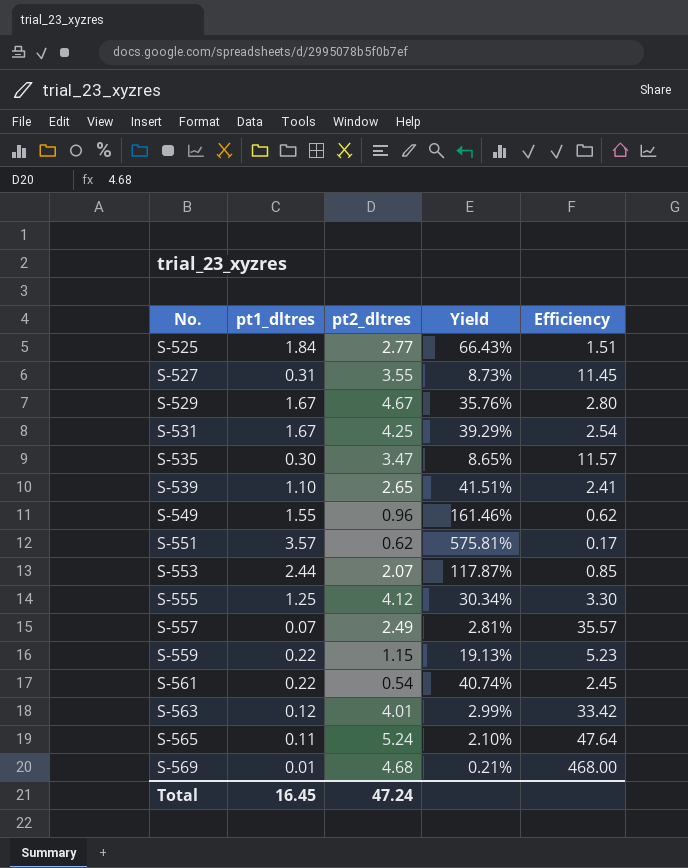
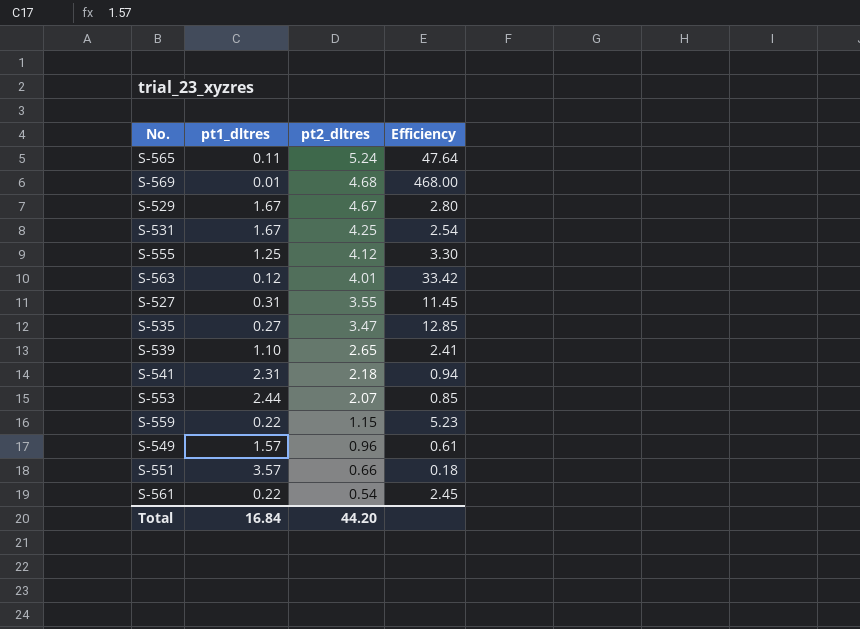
row order: No. ascending -> pt2_dltres descending
column Yield | formula: [pt1_dltres] / [pt2_dltres] -> none
row S-525: 1.84 | 2.77 | 66.43% | 1.51 -> none
row S-557: 0.07 | 2.49 | 2.81% | 35.57 -> none
S-535 | pt1_dltres: 0.30 -> 0.27
S-535 | Efficiency: 11.57 -> 12.85
row S-541: none -> 2.31 | 2.18 | 0.94
S-549 | pt1_dltres: 1.55 -> 1.57
S-549 | Efficiency: 0.62 -> 0.61
S-551 | pt2_dltres: 0.62 -> 0.66
S-551 | Efficiency: 0.17 -> 0.18
Total | pt1_dltres: 16.45 -> 16.84
Total | pt2_dltres: 47.24 -> 44.20

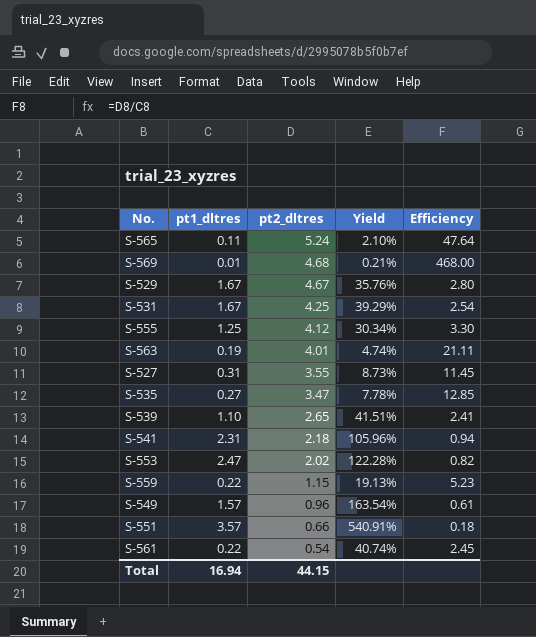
column Yield | formula: none -> [pt1_dltres] / [pt2_dltres]
S-563 | pt1_dltres: 0.12 -> 0.19
S-563 | Efficiency: 33.42 -> 21.11
S-553 | pt1_dltres: 2.44 -> 2.47
S-553 | pt2_dltres: 2.07 -> 2.02
S-553 | Efficiency: 0.85 -> 0.82
Total | pt1_dltres: 16.84 -> 16.94
Total | pt2_dltres: 44.20 -> 44.15

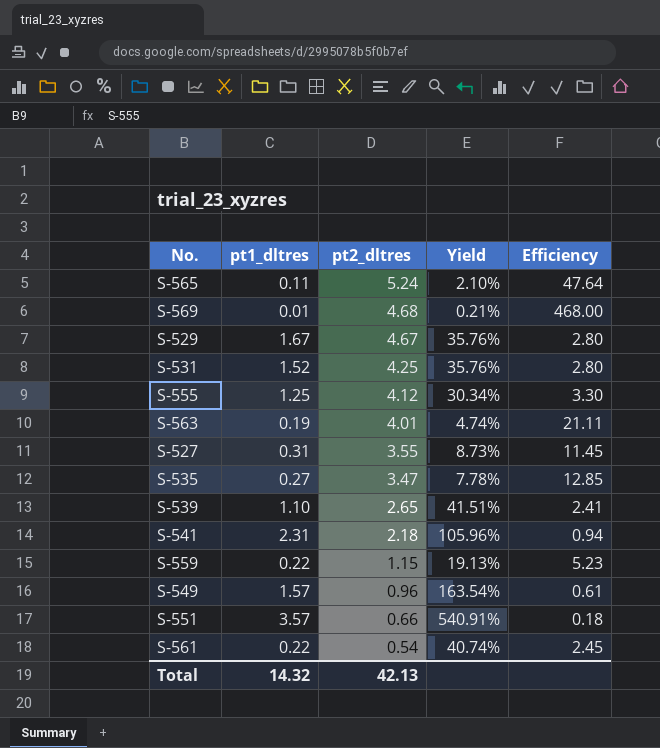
row S-553: 2.47 | 2.02 | 122.28% | 0.82 -> none
S-531 | pt1_dltres: 1.67 -> 1.52
S-531 | Yield: 39.29% -> 35.76%
S-531 | Efficiency: 2.54 -> 2.80
Total | pt1_dltres: 16.94 -> 14.32
Total | pt2_dltres: 44.15 -> 42.13

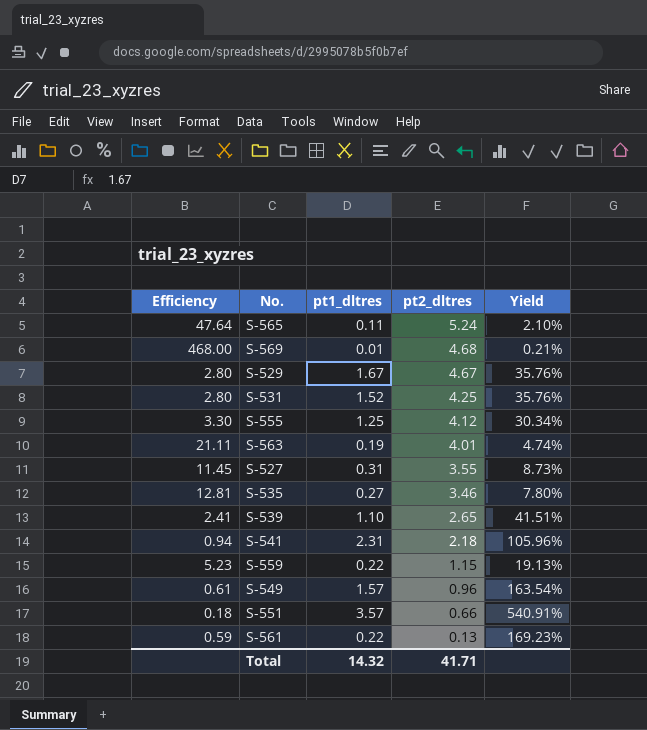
column Efficiency | position: 5 -> 1
S-535 | Efficiency: 12.85 -> 12.81
S-535 | pt2_dltres: 3.47 -> 3.46
S-535 | Yield: 7.78% -> 7.80%
S-561 | Efficiency: 2.45 -> 0.59
S-561 | pt2_dltres: 0.54 -> 0.13
S-561 | Yield: 40.74% -> 169.23%
Total | pt2_dltres: 42.13 -> 41.71

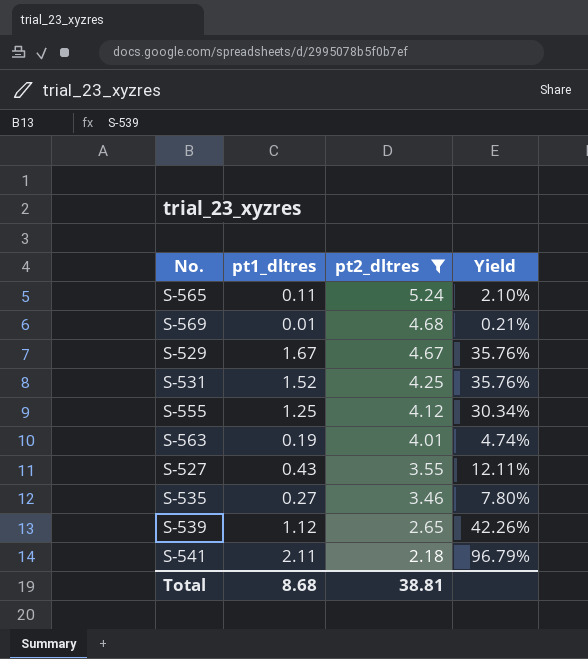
filter: none -> pt2_dltres >= 2.18
column Efficiency | formula: [pt2_dltres] / [pt1_dltres] -> none
S-527 | pt1_dltres: 0.31 -> 0.43
S-527 | Yield: 8.73% -> 12.11%
S-539 | pt1_dltres: 1.10 -> 1.12
S-539 | Yield: 41.51% -> 42.26%
S-541 | pt1_dltres: 2.31 -> 2.11
S-541 | Yield: 105.96% -> 96.79%
Total | pt1_dltres: 14.32 -> 8.68
Total | pt2_dltres: 41.71 -> 38.81

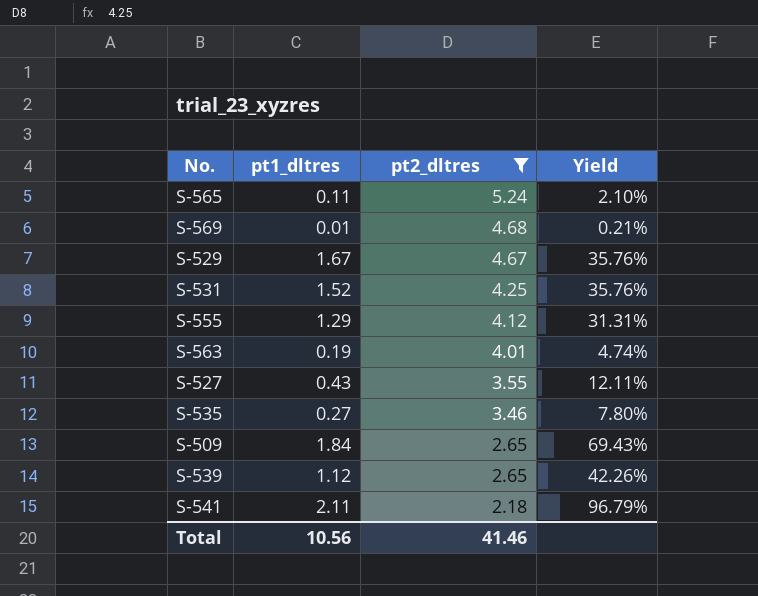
S-555 | pt1_dltres: 1.25 -> 1.29
S-555 | Yield: 30.34% -> 31.31%
row S-509: none -> 1.84 | 2.65 | 69.43%
Total | pt1_dltres: 8.68 -> 10.56
Total | pt2_dltres: 38.81 -> 41.46

